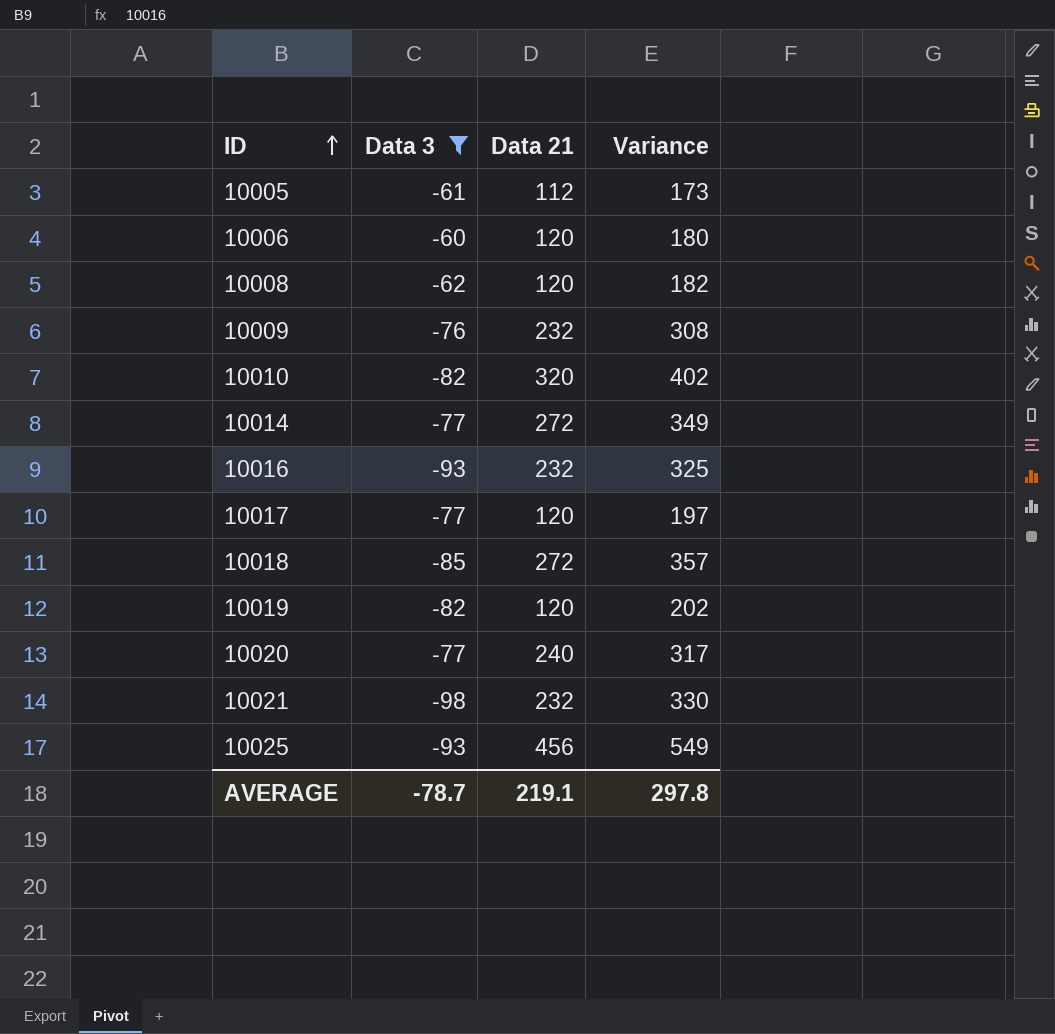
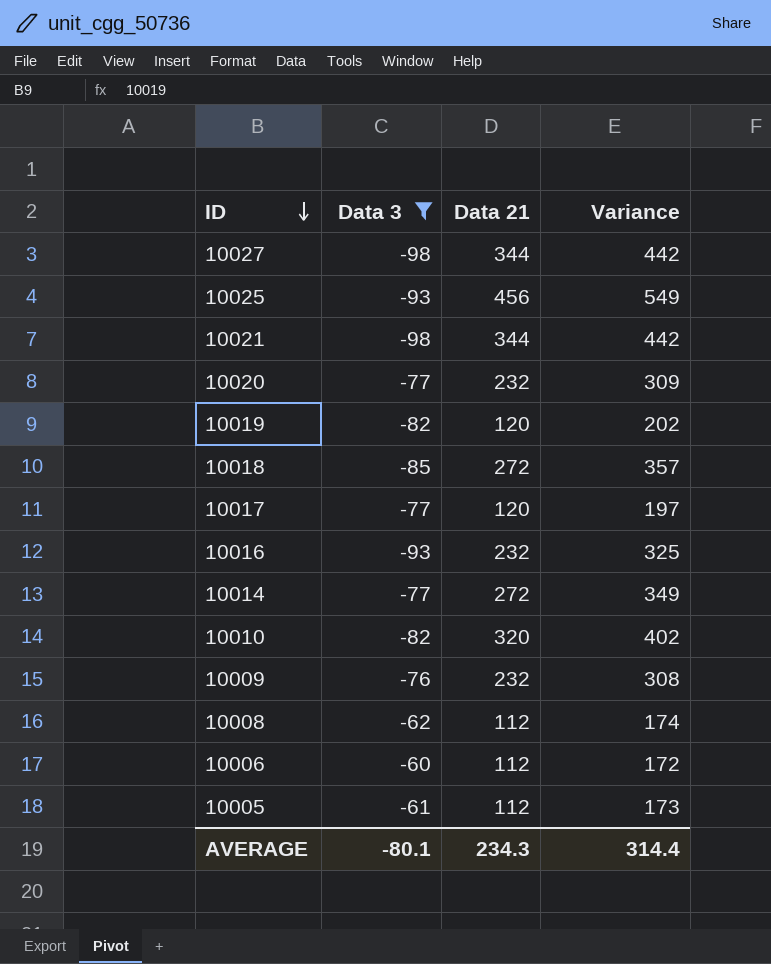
row order: ID ascending -> ID descending
row 10027: none -> -98 | 344 | 442
10021 | Data 21: 232 -> 344
10021 | Variance: 330 -> 442
10020 | Data 21: 240 -> 232
10020 | Variance: 317 -> 309
10008 | Data 21: 120 -> 112
10008 | Variance: 182 -> 174
10006 | Data 21: 120 -> 112
10006 | Variance: 180 -> 172
AVERAGE | Data 3: -78.7 -> -80.1
AVERAGE | Data 21: 219.1 -> 234.3
AVERAGE | Variance: 297.8 -> 314.4

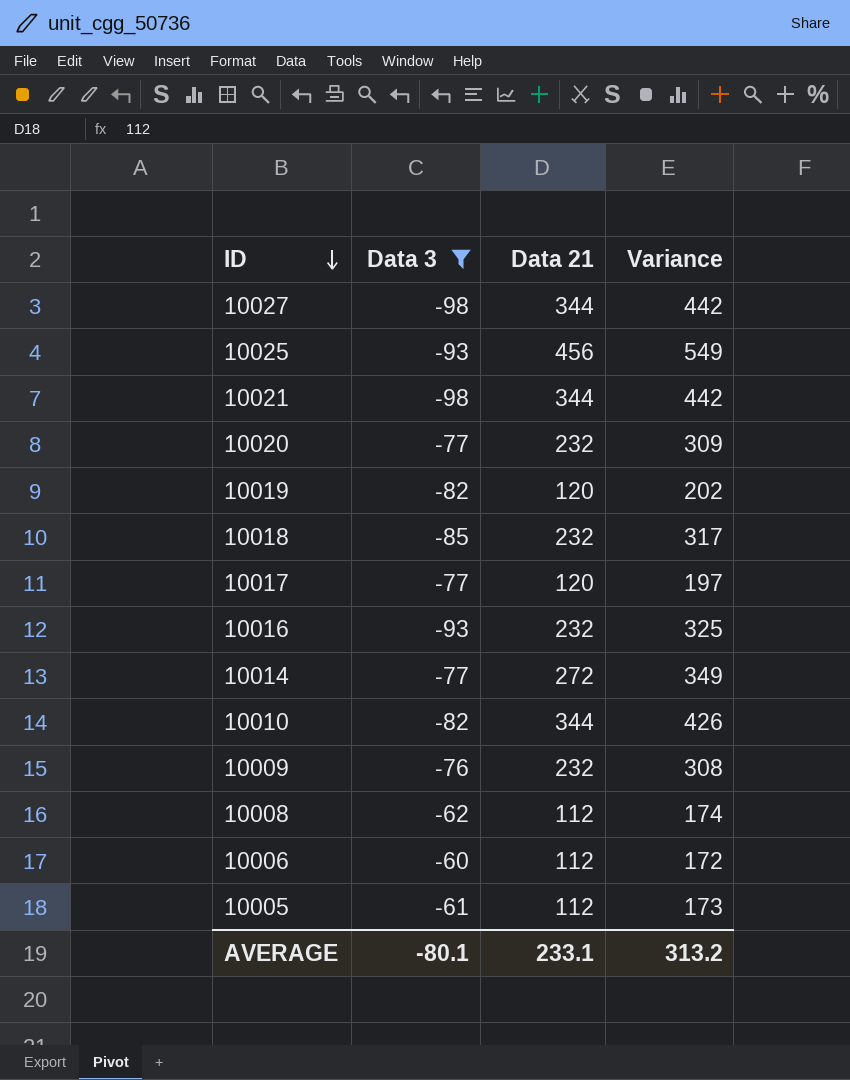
10018 | Data 21: 272 -> 232
10018 | Variance: 357 -> 317
10010 | Data 21: 320 -> 344
10010 | Variance: 402 -> 426
AVERAGE | Data 21: 234.3 -> 233.1
AVERAGE | Variance: 314.4 -> 313.2

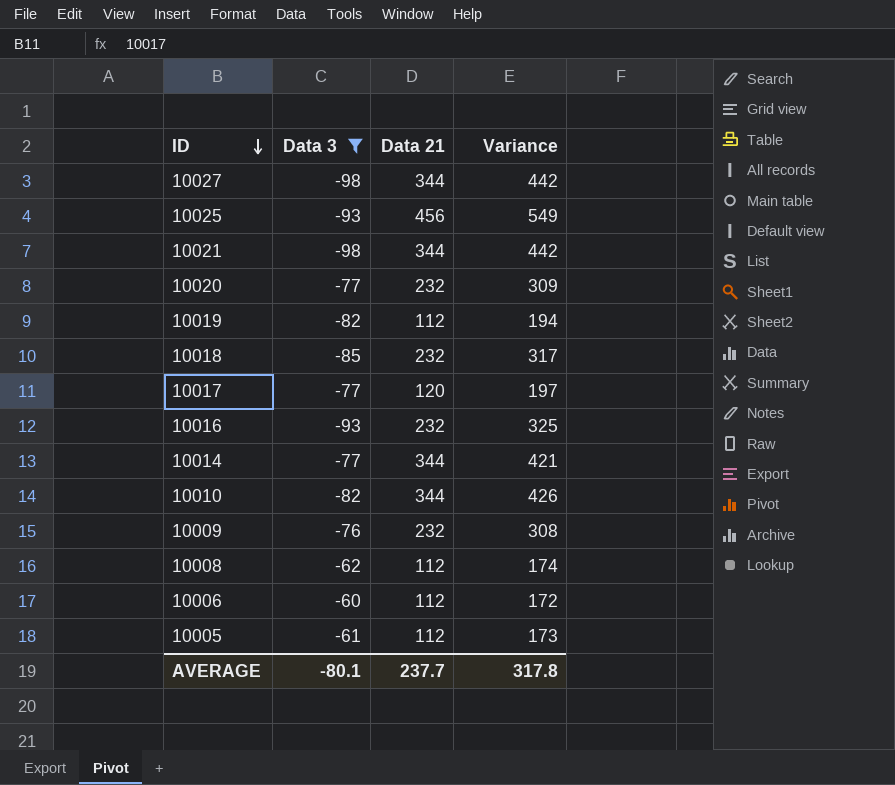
10019 | Data 21: 120 -> 112
10019 | Variance: 202 -> 194
10014 | Data 21: 272 -> 344
10014 | Variance: 349 -> 421
AVERAGE | Data 21: 233.1 -> 237.7
AVERAGE | Variance: 313.2 -> 317.8

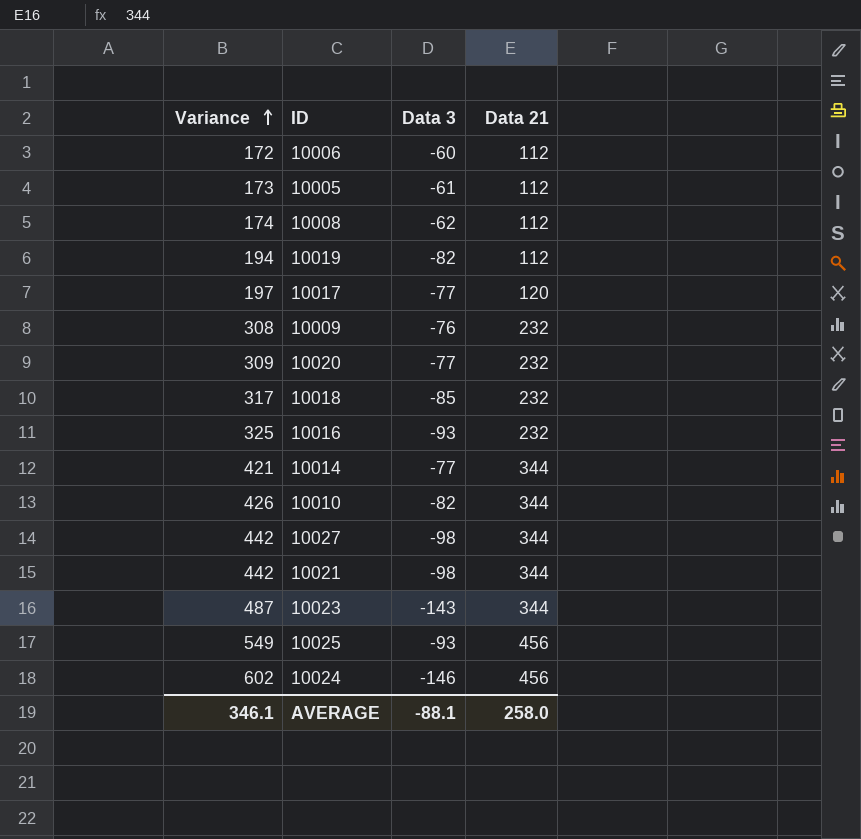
filter: Data 3 >= -98 -> none
row order: ID descending -> Variance ascending
column Variance | position: 4 -> 1
AVERAGE | Variance: 317.8 -> 346.1
AVERAGE | Data 3: -80.1 -> -88.1
AVERAGE | Data 21: 237.7 -> 258.0

